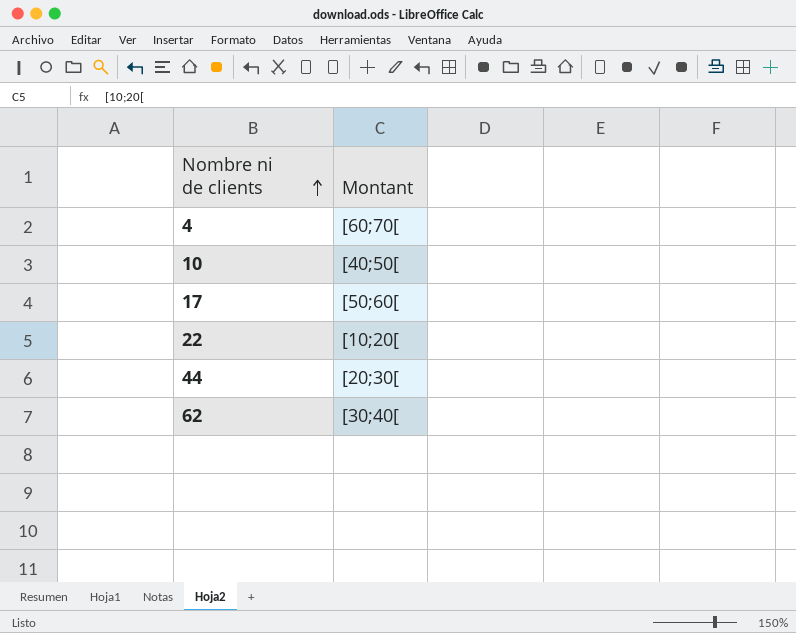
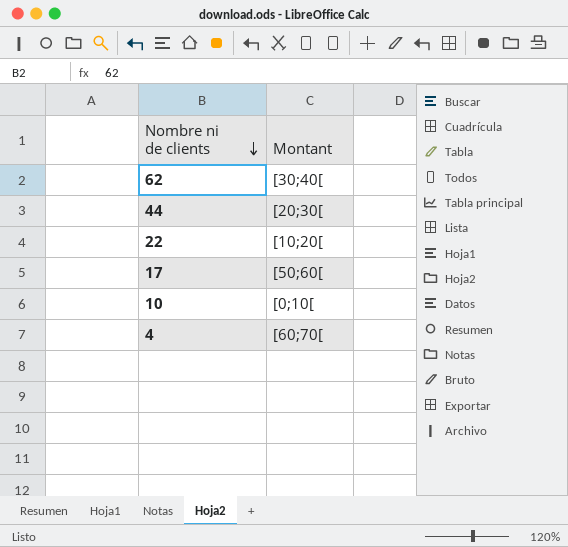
row order: Nombre ni de clients ascending -> Nombre ni de clients descending
10 | Montant: [40;50[ -> [0;10[

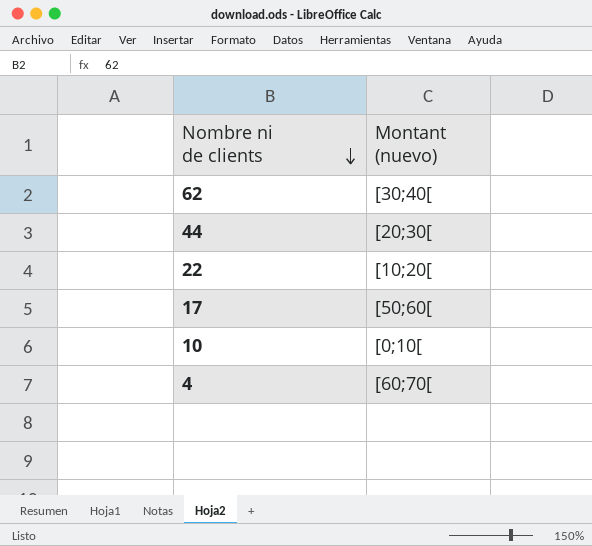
column name: Montant -> Montant (nuevo)

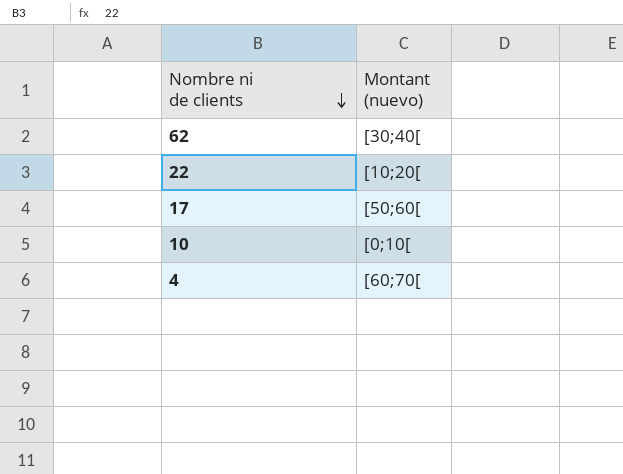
row 44: [20;30[ -> none

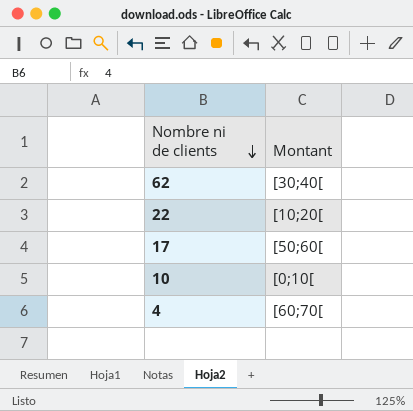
column name: Montant (nuevo) -> Montant

